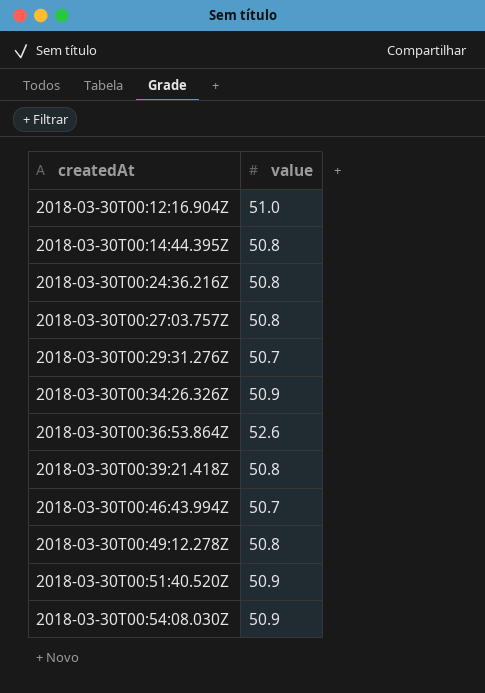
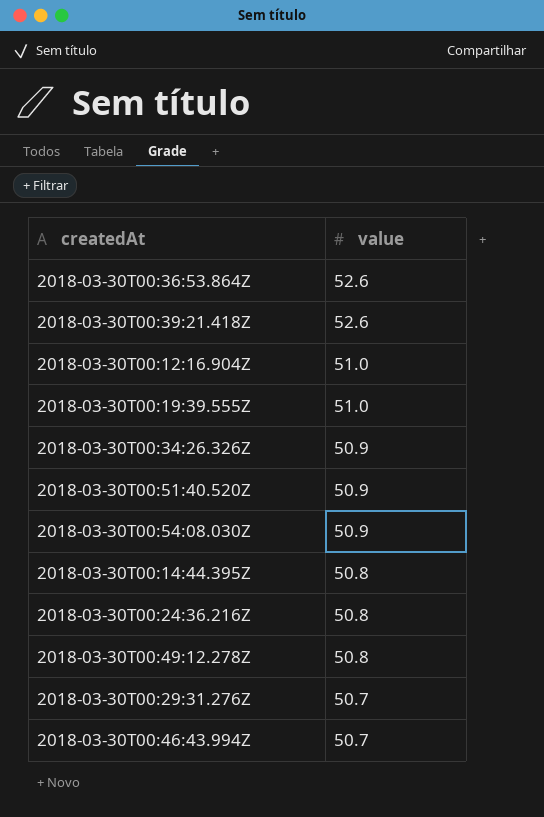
row order: createdAt ascending -> value descending
row 2018-03-30T00:27:03.757Z: 50.8 -> none
2018-03-30T00:39:21.418Z | value: 50.8 -> 52.6
row 2018-03-30T00:19:39.555Z: none -> 51.0

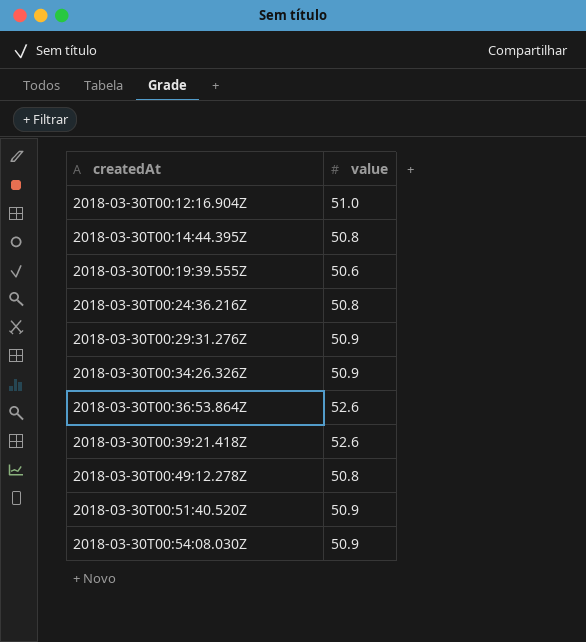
row order: value descending -> createdAt ascending
row 2018-03-30T00:46:43.994Z: 50.7 -> none
2018-03-30T00:19:39.555Z | value: 51.0 -> 50.6
2018-03-30T00:29:31.276Z | value: 50.7 -> 50.9

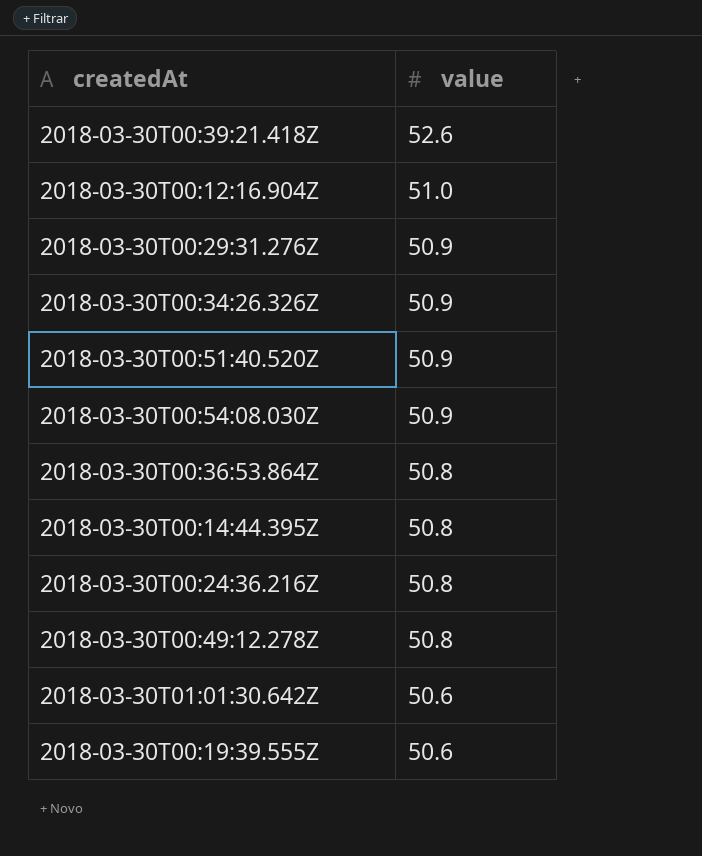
row order: createdAt ascending -> value descending
2018-03-30T00:36:53.864Z | value: 52.6 -> 50.8
row 2018-03-30T01:01:30.642Z: none -> 50.6

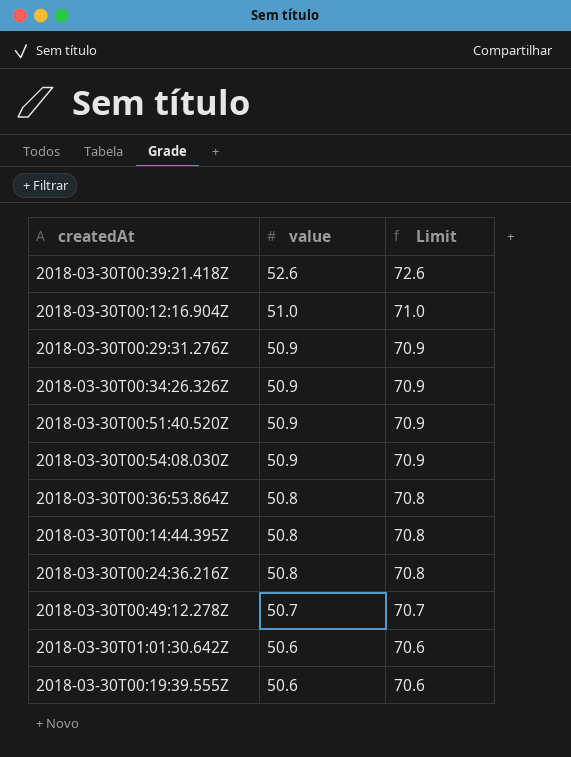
column Limit | formula: none -> [value] + 20
2018-03-30T00:49:12.278Z | value: 50.8 -> 50.7

